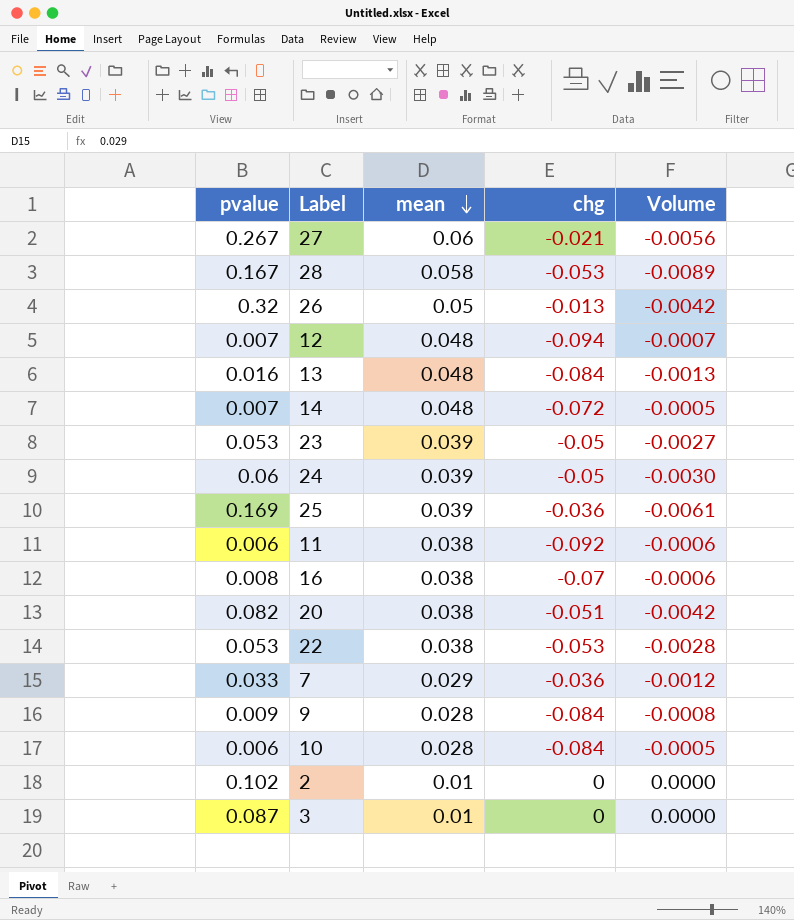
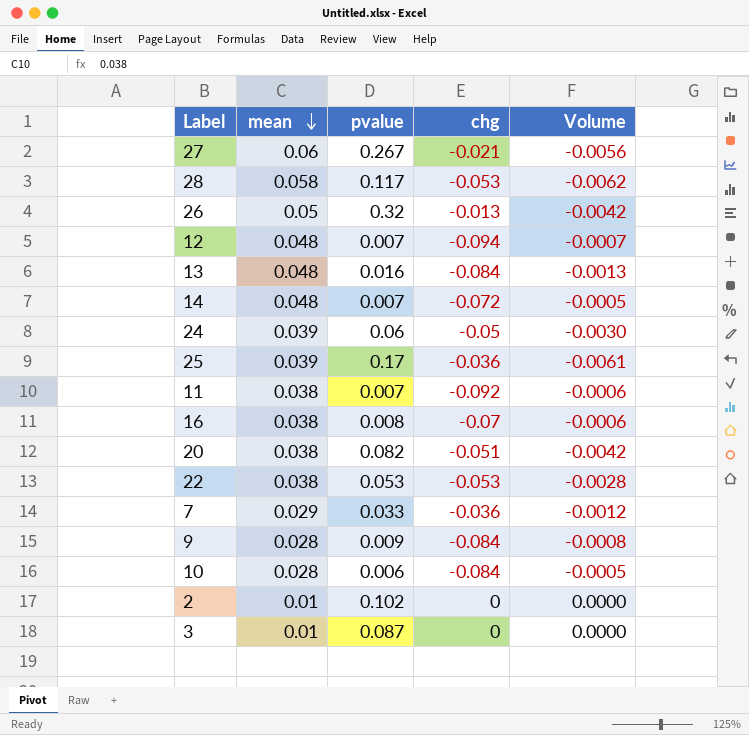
column pvalue | position: 1 -> 3
row 23: 0.053 | 0.039 | -0.05 | -0.0027 -> none
28 | pvalue: 0.167 -> 0.117
28 | Volume: -0.0089 -> -0.0062
25 | pvalue: 0.169 -> 0.17
11 | pvalue: 0.006 -> 0.007

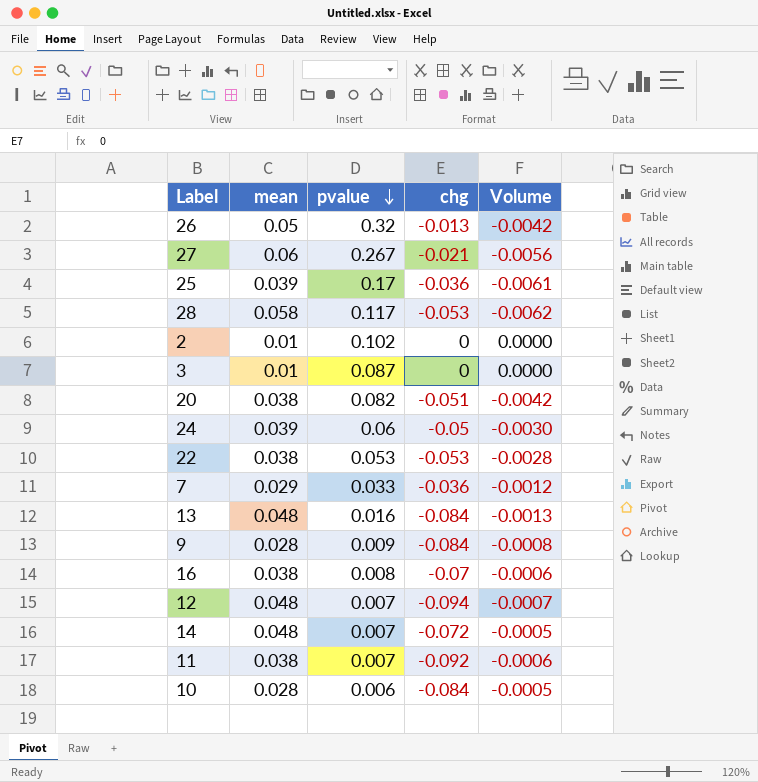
row order: mean descending -> pvalue descending

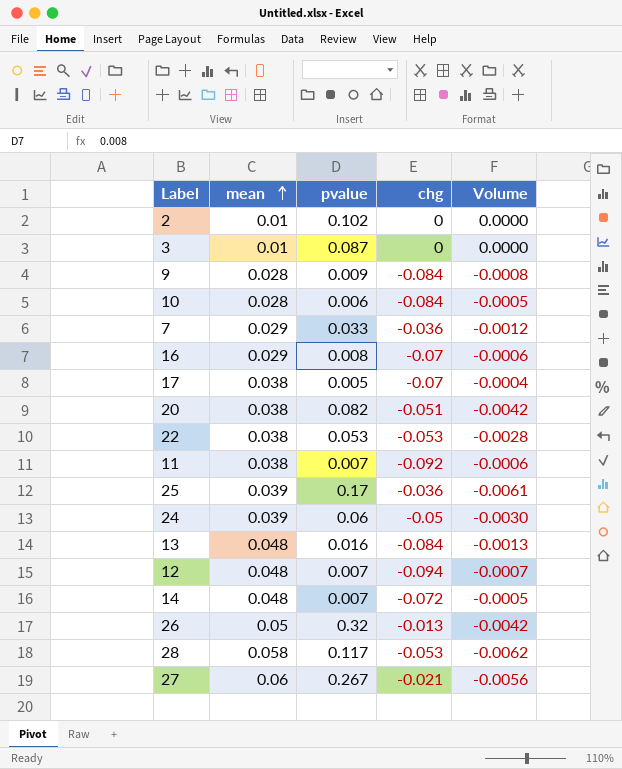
row order: pvalue descending -> mean ascending
16 | mean: 0.038 -> 0.029
row 17: none -> 0.038 | 0.005 | -0.07 | -0.0004

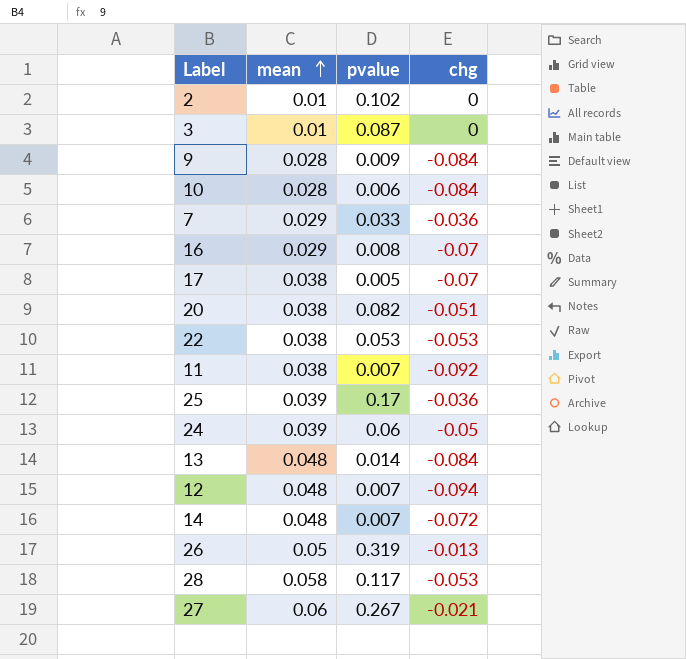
column Volume | formula: [pvalue] * [chg] -> none
13 | pvalue: 0.016 -> 0.014
26 | pvalue: 0.32 -> 0.319

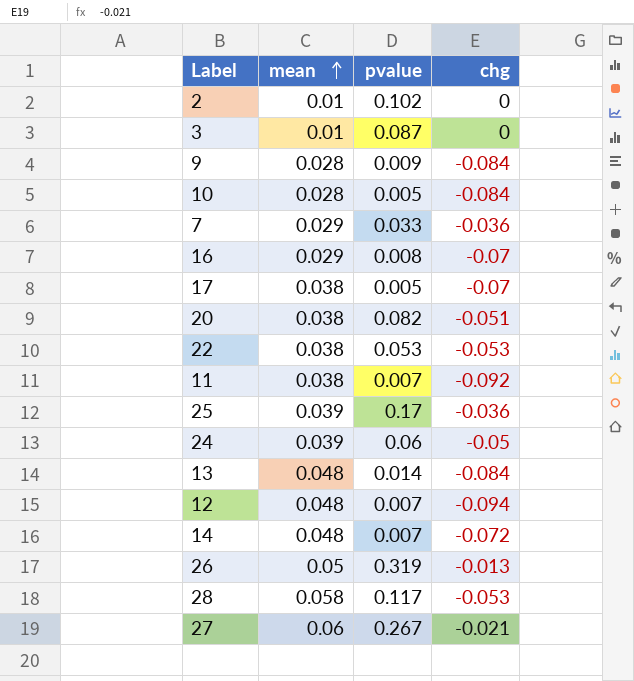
10 | pvalue: 0.006 -> 0.005

